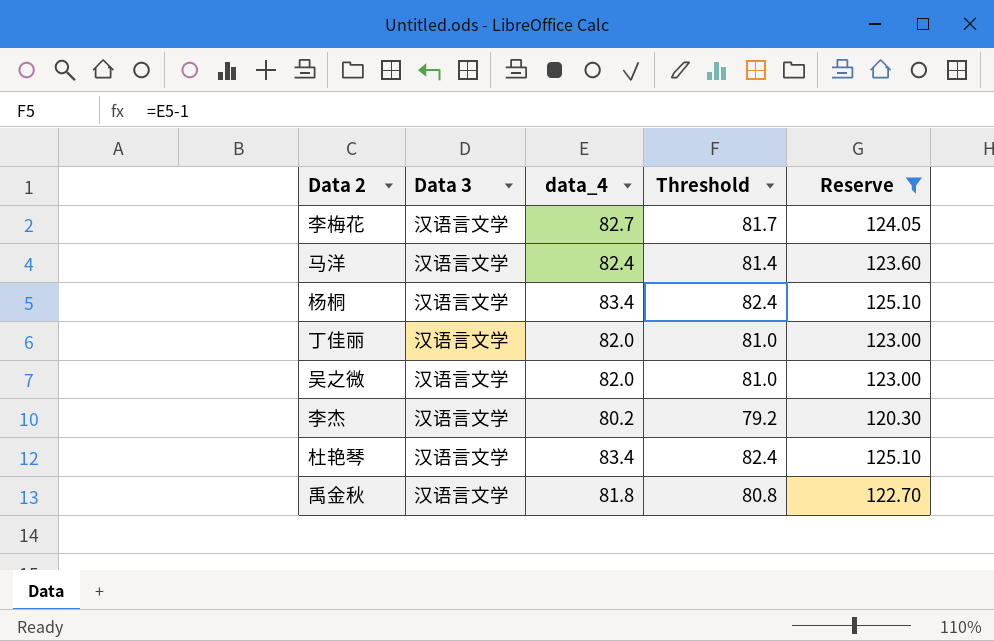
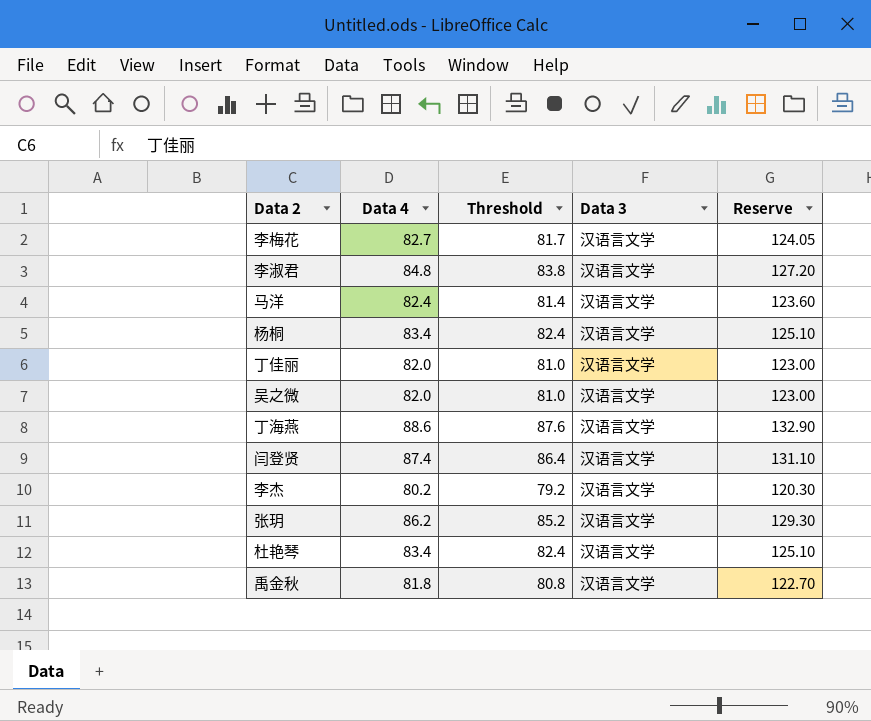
filter: Reserve <= 125.10 -> none
column name: data_4 -> Data 4
column Data 3 | position: 2 -> 4

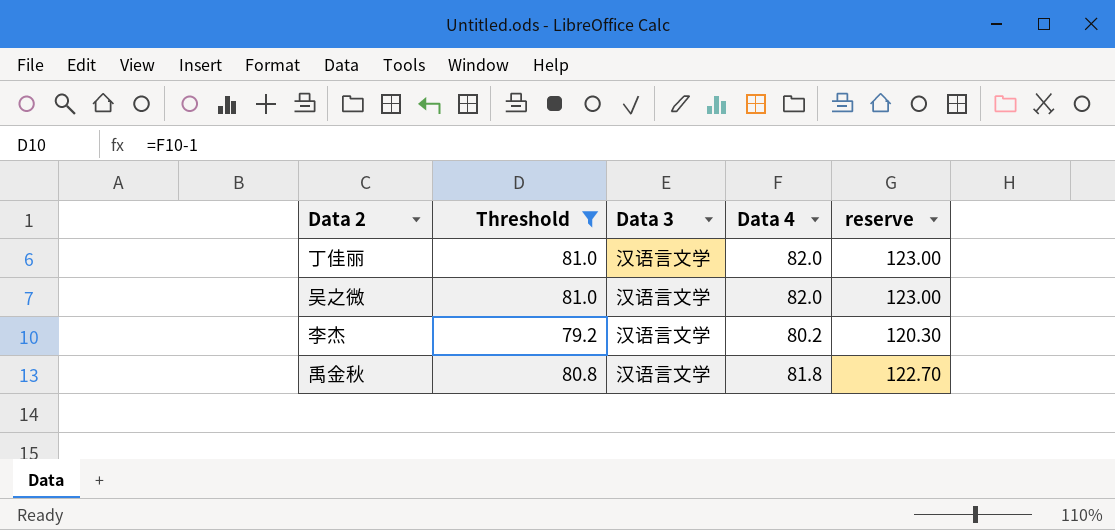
filter: none -> Threshold <= 81.0
column Data 4 | position: 2 -> 4
column name: Reserve -> reserve

